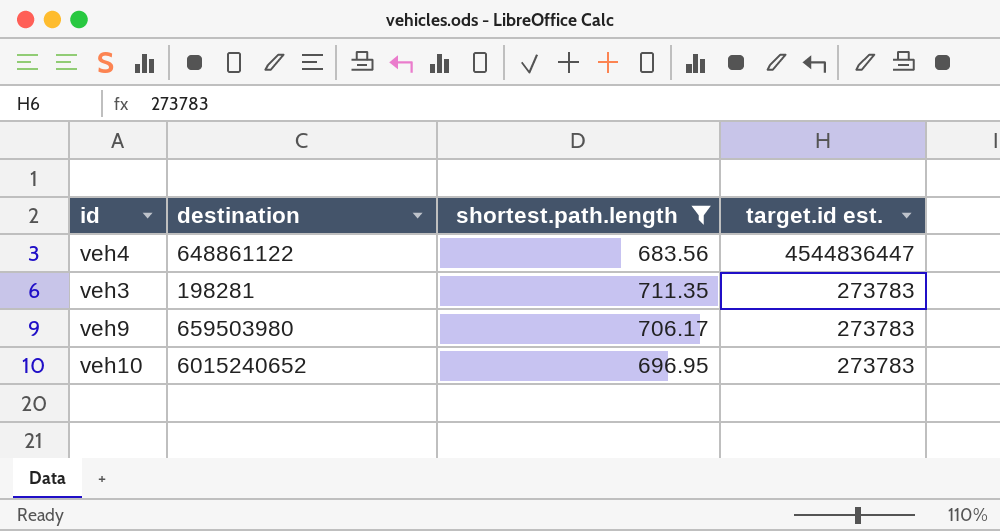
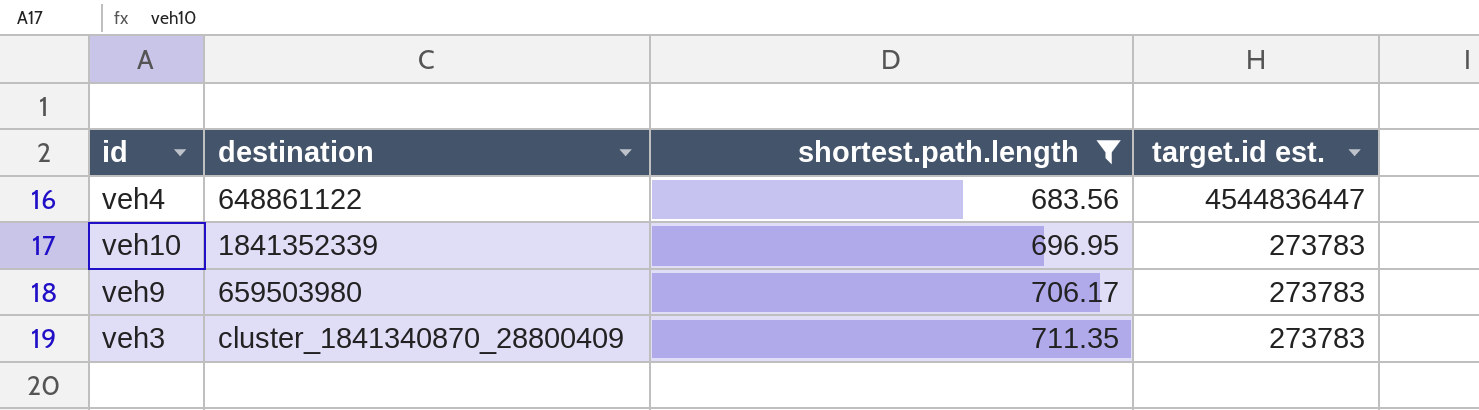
row order: target.id est. descending -> shortest.path.length ascending
veh10 | destination: 6015240652 -> 1841352339
veh3 | destination: 198281 -> cluster_1841340870_28800409

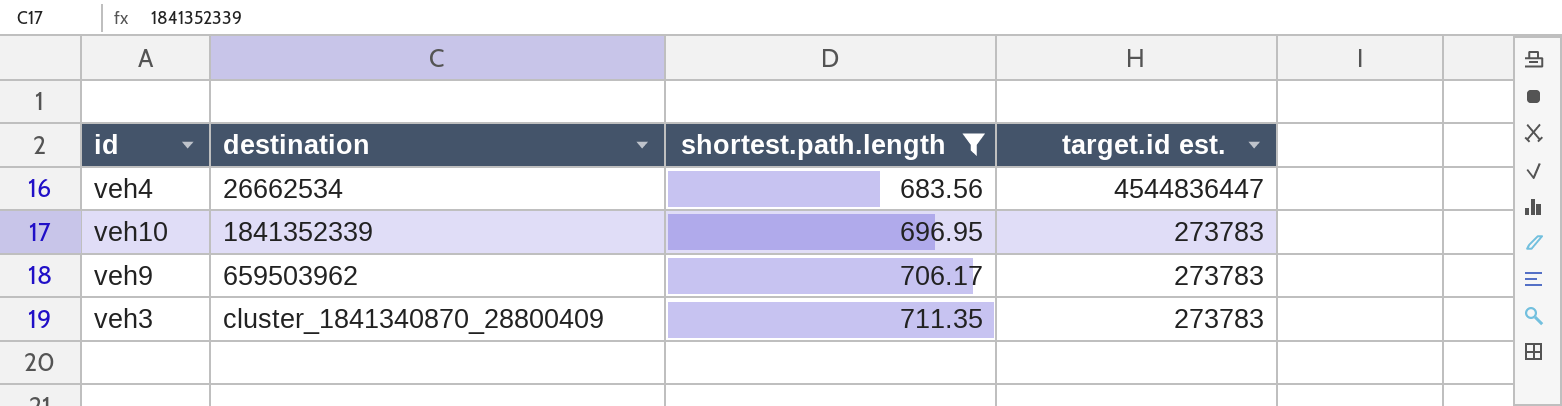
veh4 | destination: 648861122 -> 26662534
veh9 | destination: 659503980 -> 659503962

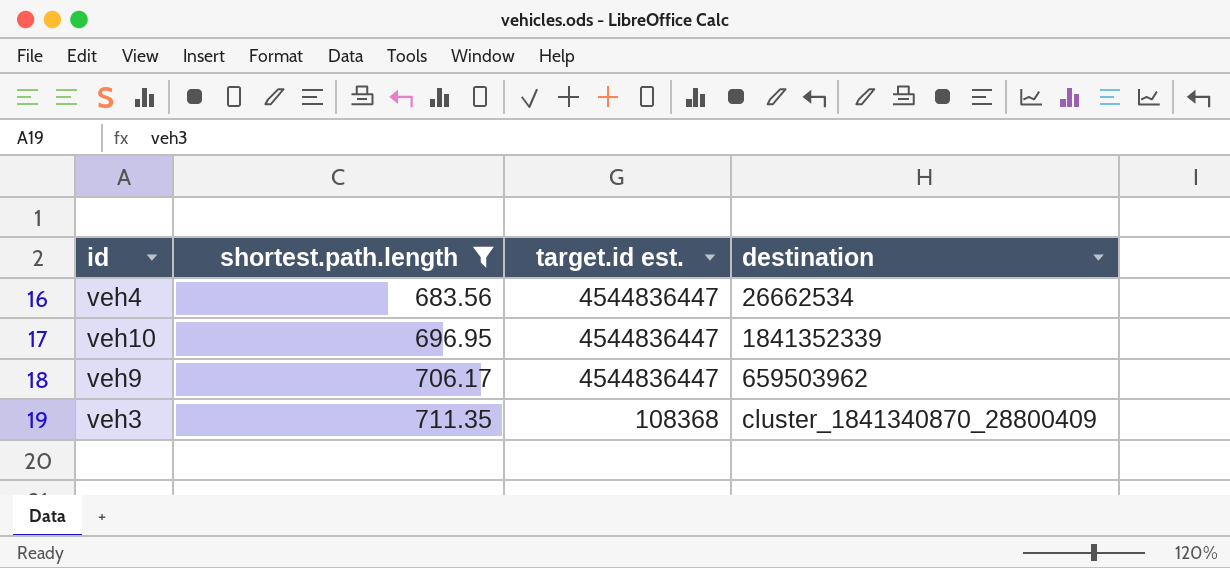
column destination | position: 2 -> 4
veh10 | target.id est.: 273783 -> 4544836447
veh9 | target.id est.: 273783 -> 4544836447
veh3 | target.id est.: 273783 -> 108368

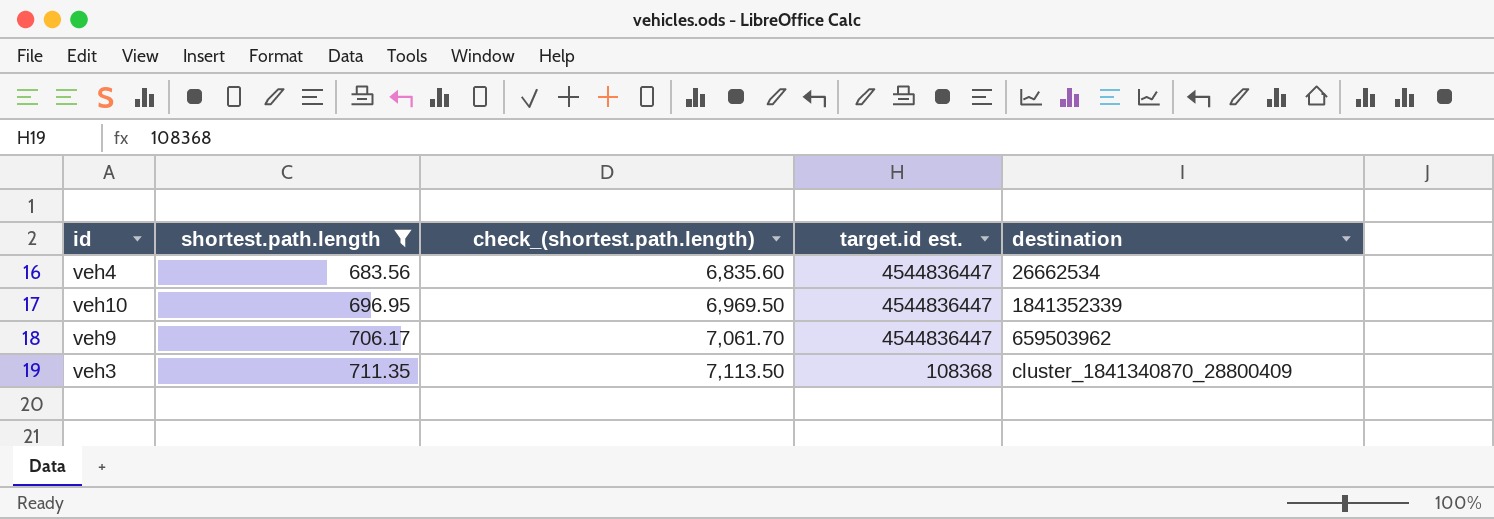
column check_(shortest.path.length) | formula: none -> [shortest.path.length] * 10

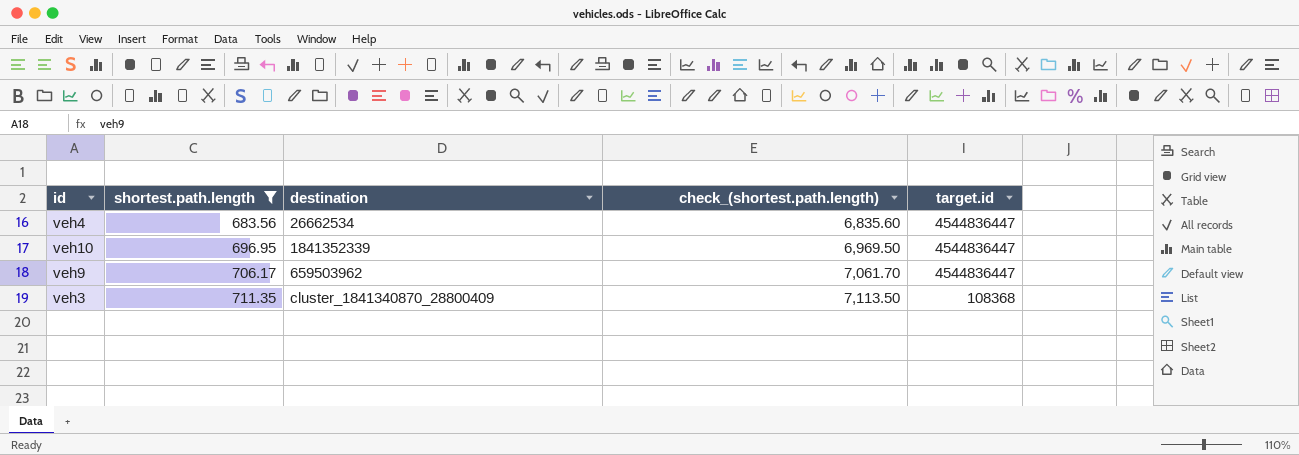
column destination | position: 5 -> 3
column name: target.id est. -> target.id

